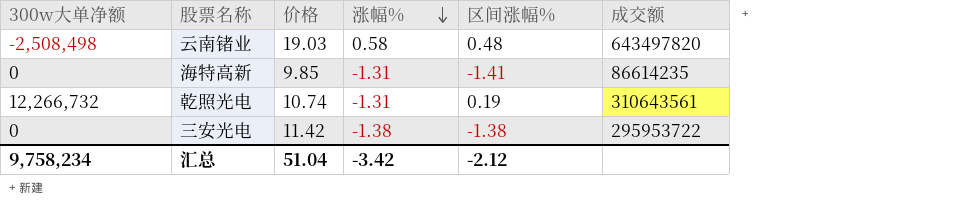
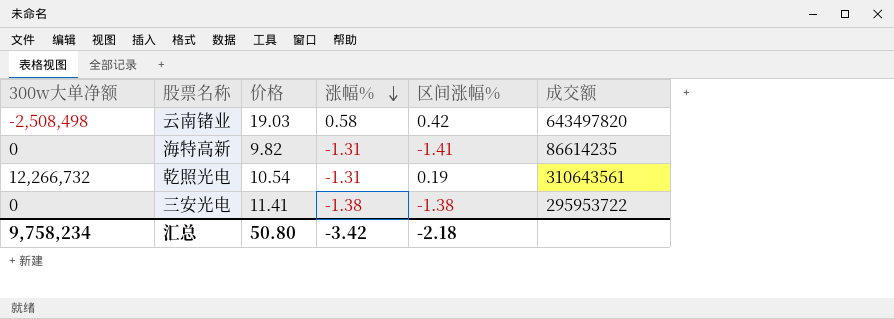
云南锗业 | 区间涨幅%: 0.48 -> 0.42
海特高新 | 价格: 9.85 -> 9.82
乾照光电 | 价格: 10.74 -> 10.54
三安光电 | 价格: 11.42 -> 11.41
汇总 | 价格: 51.04 -> 50.80
汇总 | 区间涨幅%: -2.12 -> -2.18

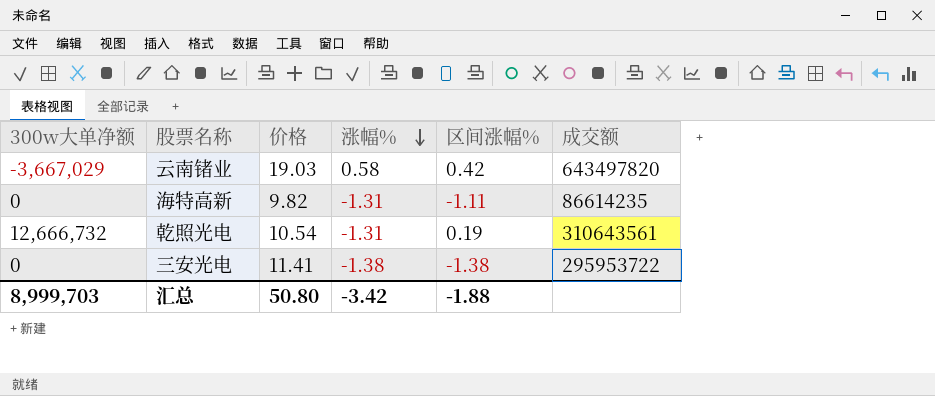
云南锗业 | 300w大单净额: -2,508,498 -> -3,667,029
海特高新 | 区间涨幅%: -1.41 -> -1.11
乾照光电 | 300w大单净额: 12,266,732 -> 12,666,732
汇总 | 300w大单净额: 9,758,234 -> 8,999,703
汇总 | 区间涨幅%: -2.18 -> -1.88

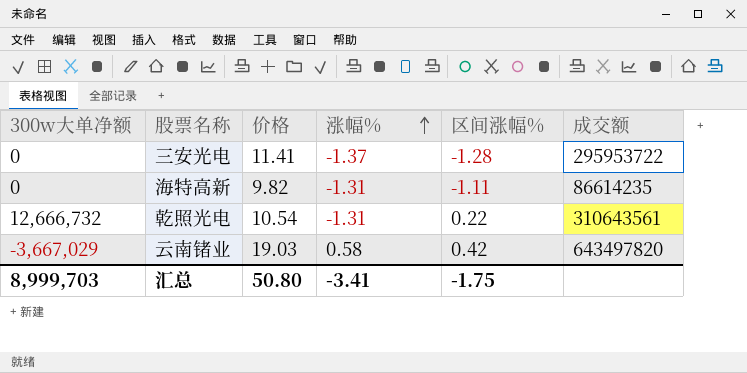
row order: 涨幅% descending -> 涨幅% ascending
三安光电 | 涨幅%: -1.38 -> -1.37
三安光电 | 区间涨幅%: -1.38 -> -1.28
乾照光电 | 区间涨幅%: 0.19 -> 0.22
汇总 | 涨幅%: -3.42 -> -3.41
汇总 | 区间涨幅%: -1.88 -> -1.75

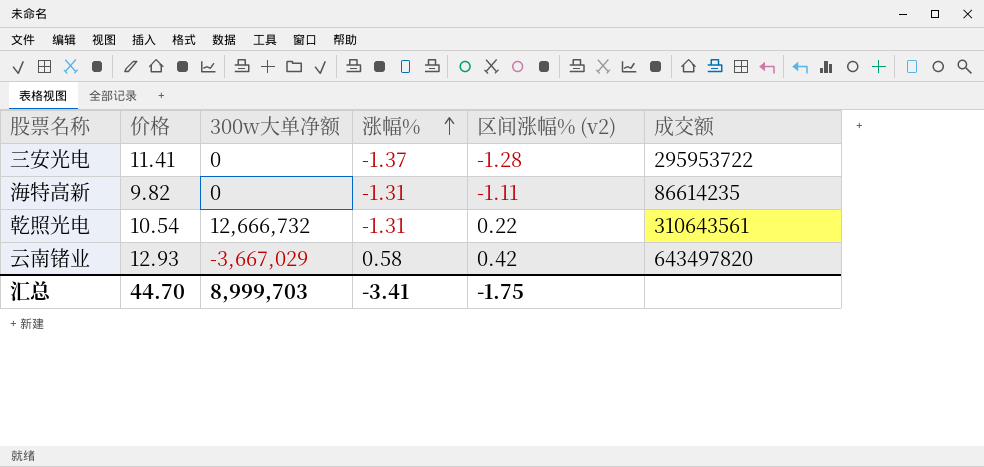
column 300w大单净额 | position: 1 -> 3
column name: 区间涨幅% -> 区间涨幅% (v2)
云南锗业 | 价格: 19.03 -> 12.93
汇总 | 价格: 50.80 -> 44.70

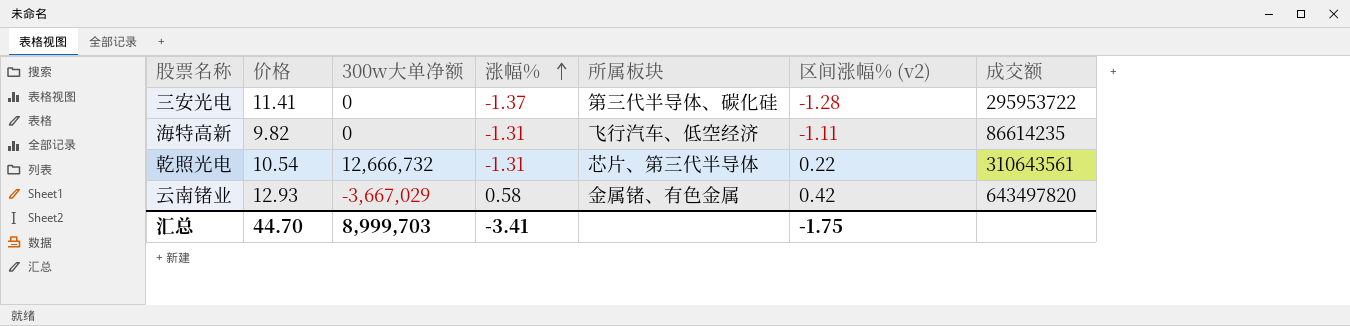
column 所属板块 | position: none -> 5

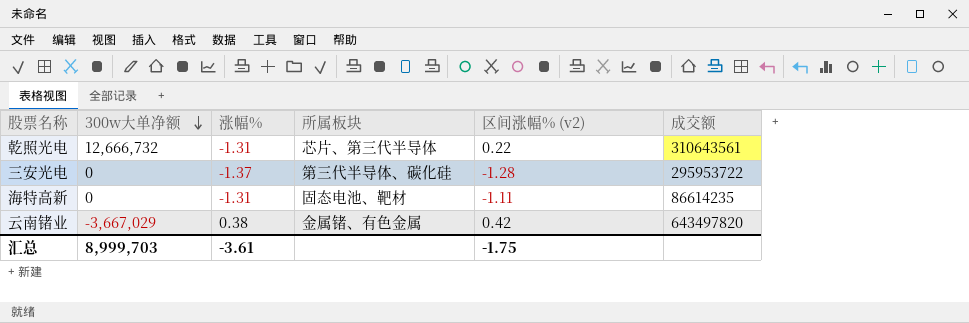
row order: 涨幅% ascending -> 300w大单净额 descending
column 价格 | position: 2 -> none
海特高新 | 所属板块: 飞行汽车、低空经济 -> 固态电池、靶材
云南锗业 | 涨幅%: 0.58 -> 0.38
汇总 | 涨幅%: -3.41 -> -3.61

